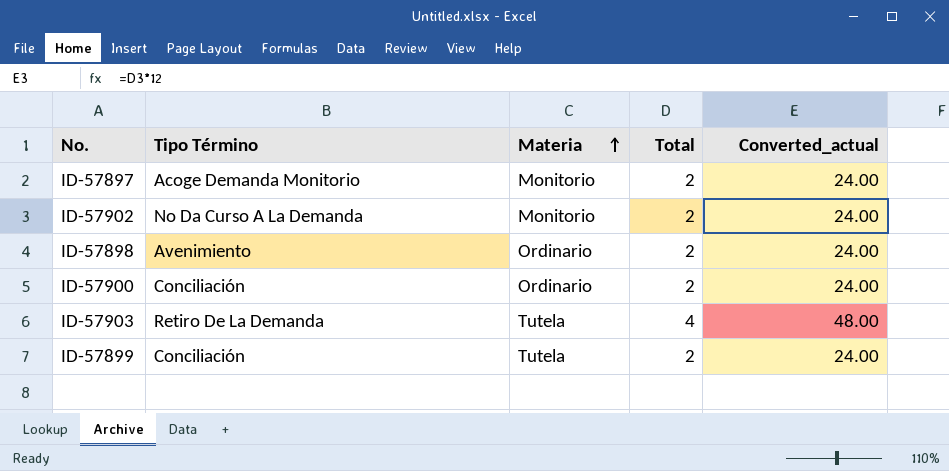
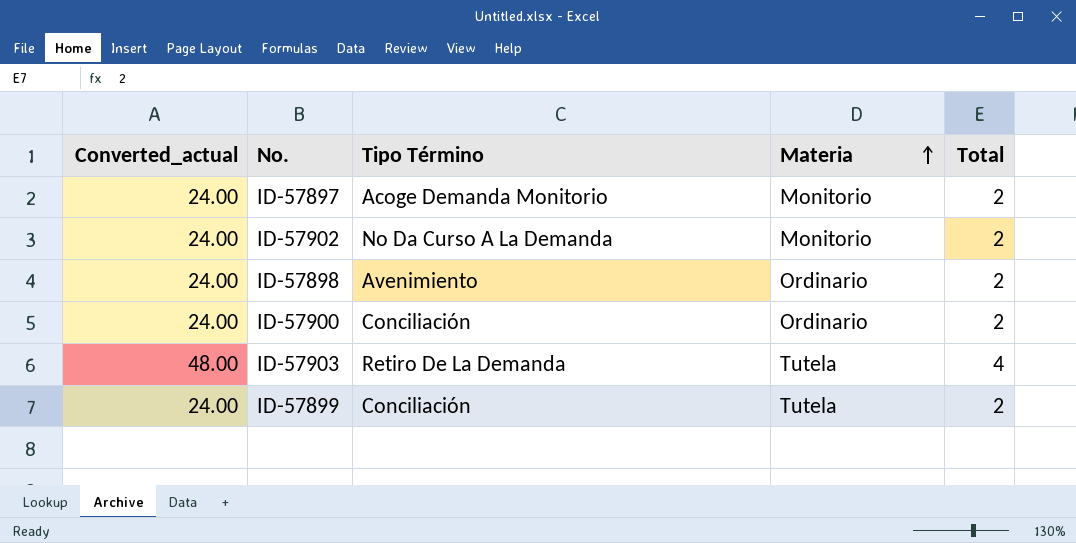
column Converted_actual | position: 5 -> 1

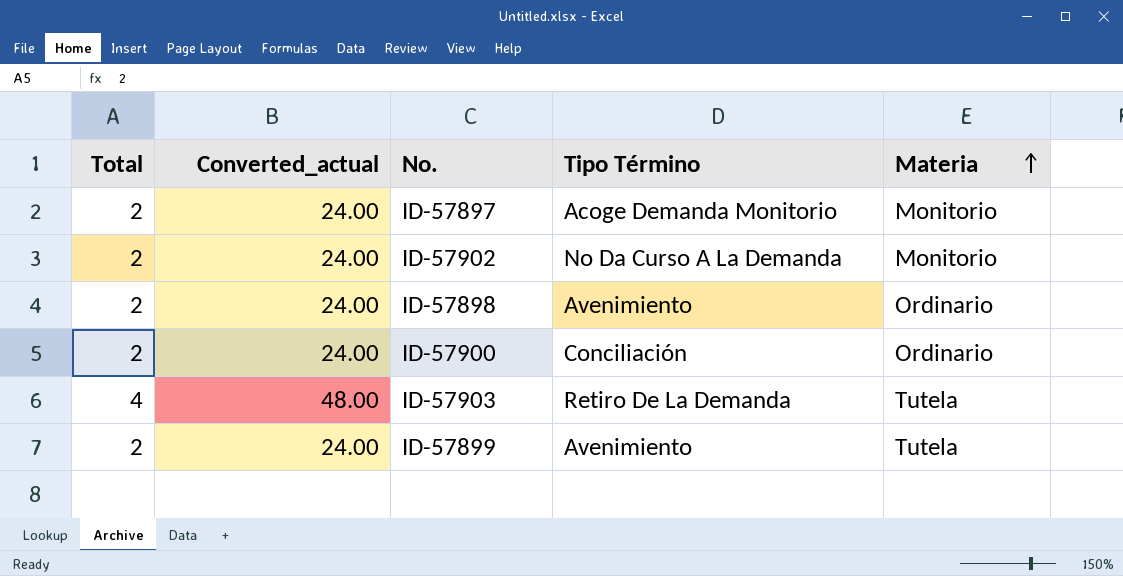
column Total | position: 5 -> 1
ID-57899 | Tipo Término: Conciliación -> Avenimiento

